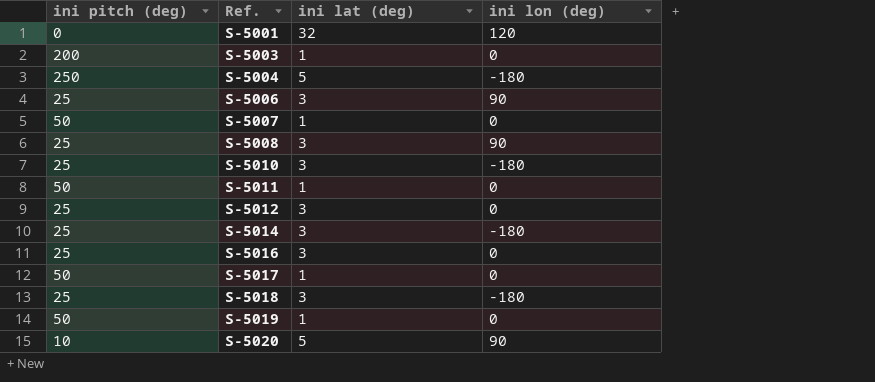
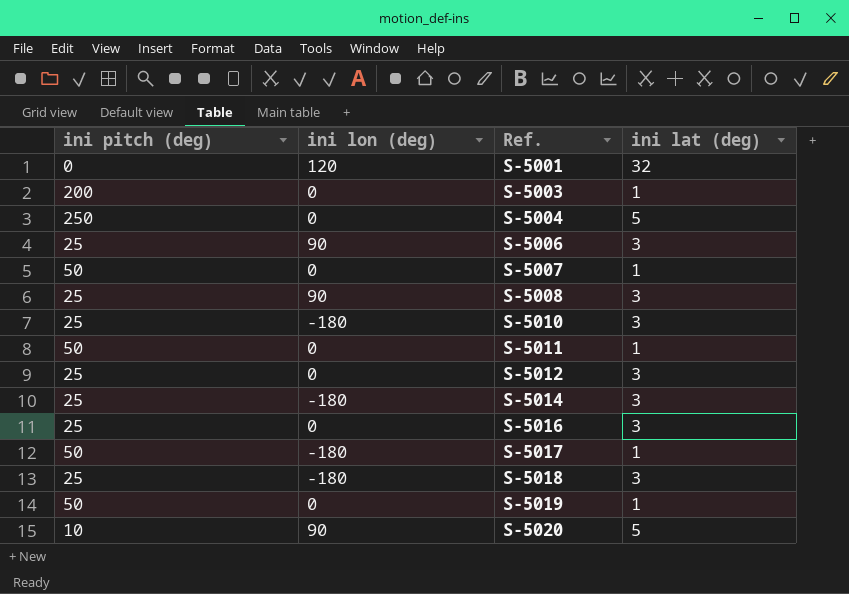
column ini lon (deg) | position: 4 -> 2
S-5004 | ini lon (deg): -180 -> 0
S-5017 | ini lon (deg): 0 -> -180

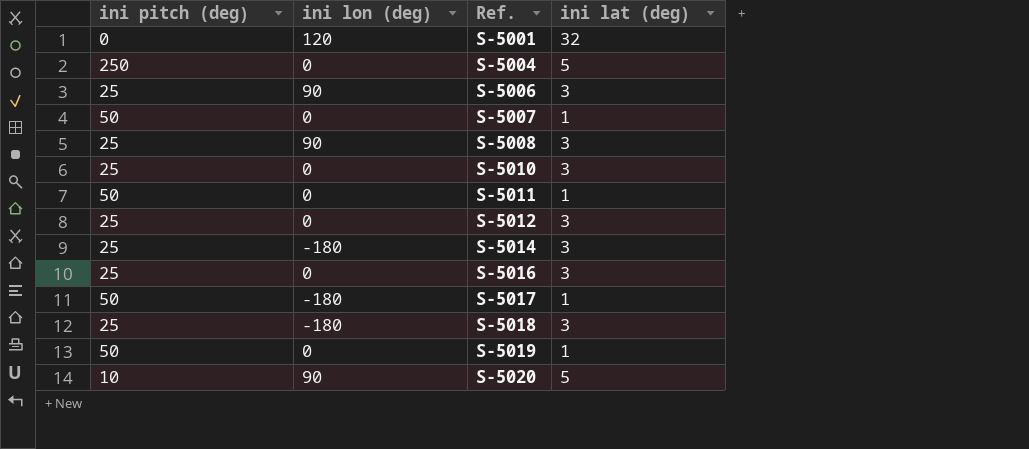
row S-5003: 200 | 0 | 1 -> none
S-5010 | ini lon (deg): -180 -> 0

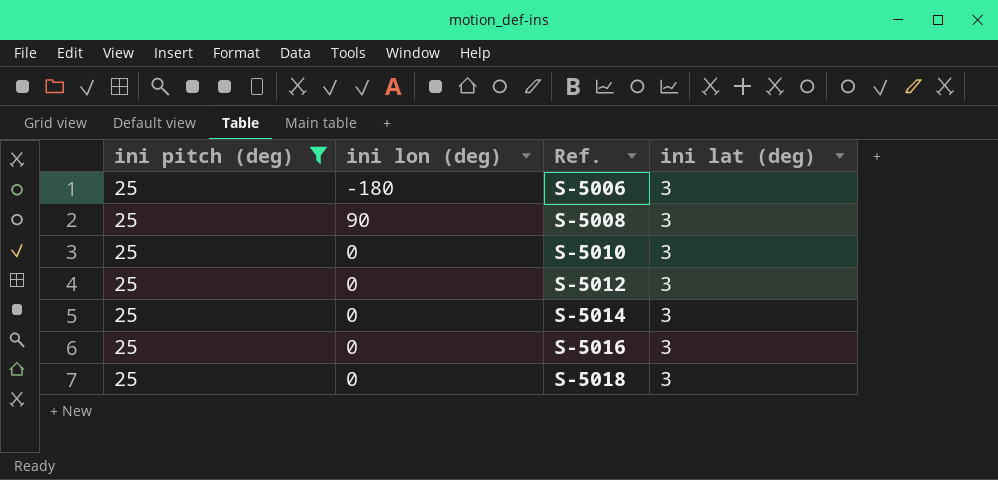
filter: none -> ini pitch (deg) = 25
S-5006 | ini lon (deg): 90 -> -180
S-5014 | ini lon (deg): -180 -> 0
S-5018 | ini lon (deg): -180 -> 0

